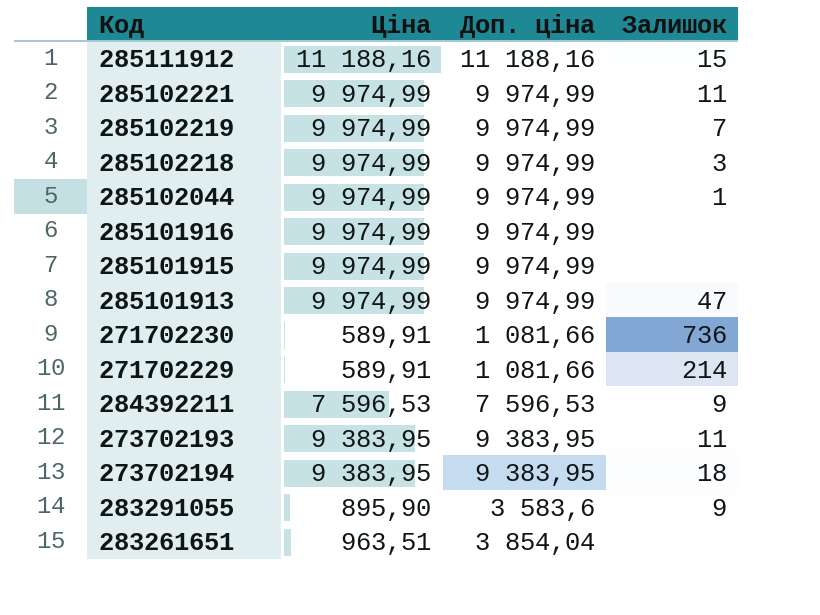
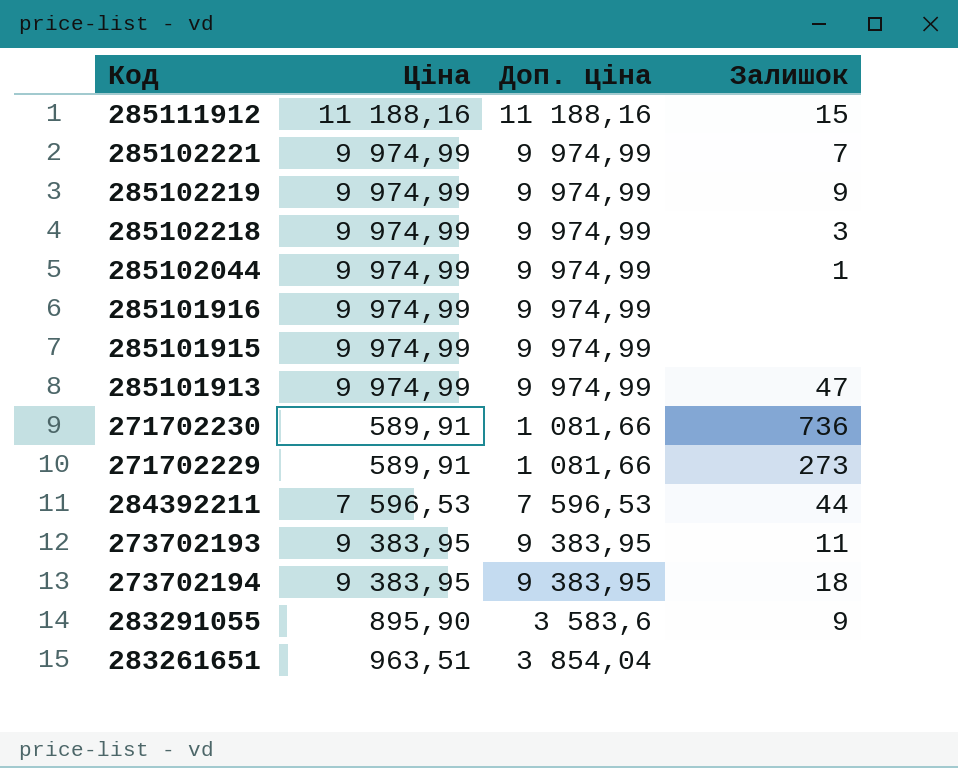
285102221 | Залишок: 11 -> 7
285102219 | Залишок: 7 -> 9
271702229 | Залишок: 214 -> 273
284392211 | Залишок: 9 -> 44

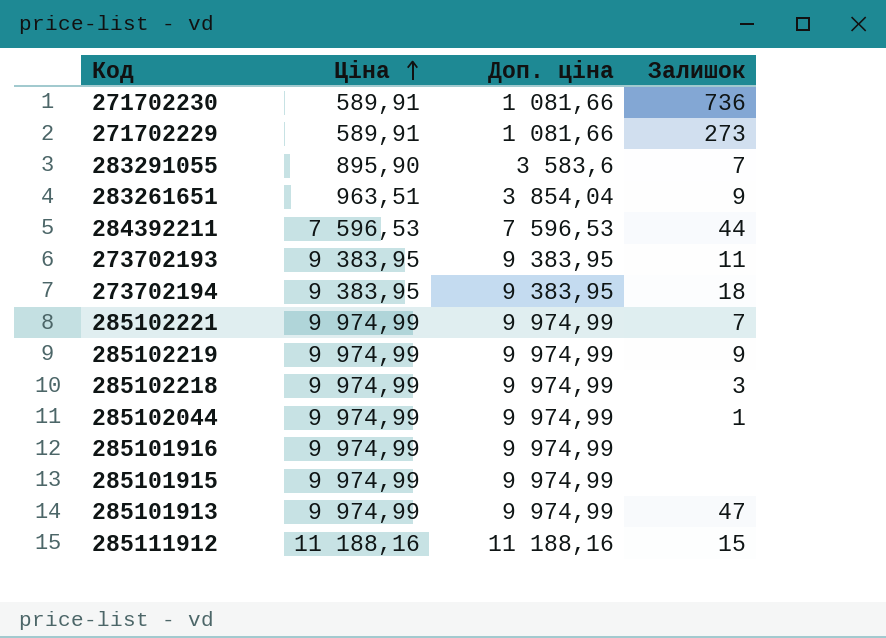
row order: none -> Ціна ascending
283291055 | Залишок: 9 -> 7
283261651 | Залишок: none -> 9

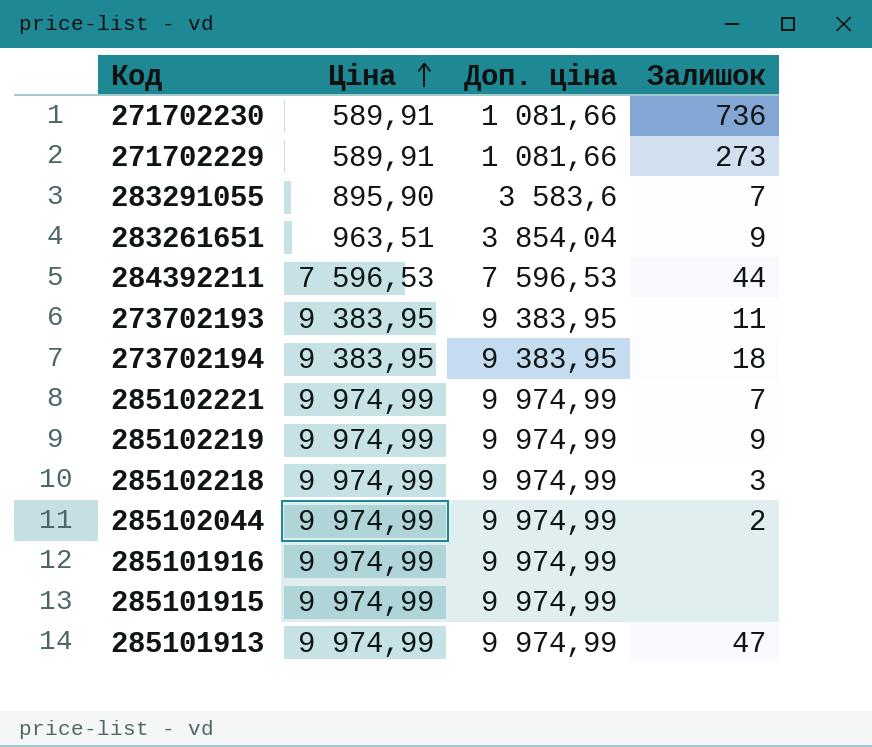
row 285111912: 11 188,16 | 11 188,16 | 15 -> none
285102044 | Залишок: 1 -> 2

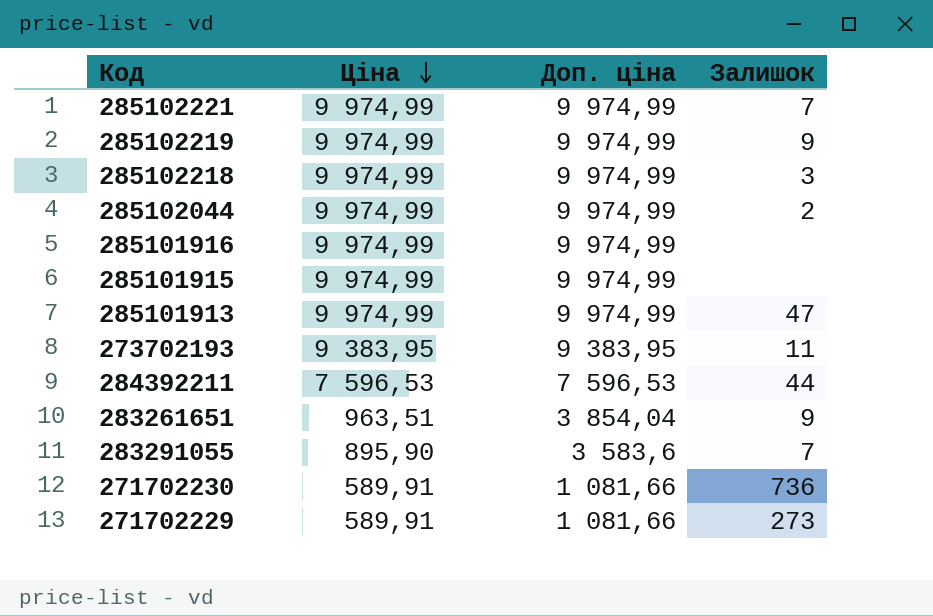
row order: Ціна ascending -> Ціна descending
row 273702194: 9 383,95 | 9 383,95 | 18 -> none

